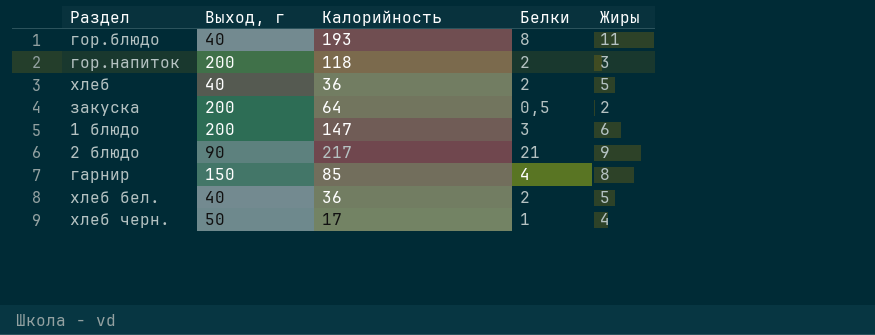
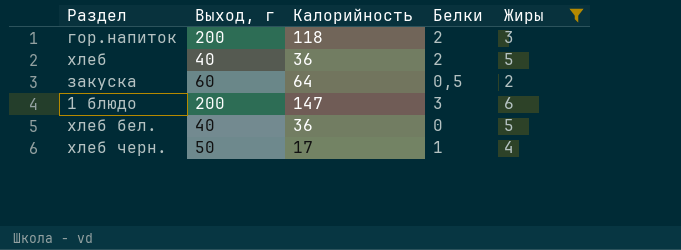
filter: none -> Жиры <= 6
закуска | Выход, г: 200 -> 60
хлеб бел. | Белки: 2 -> 0

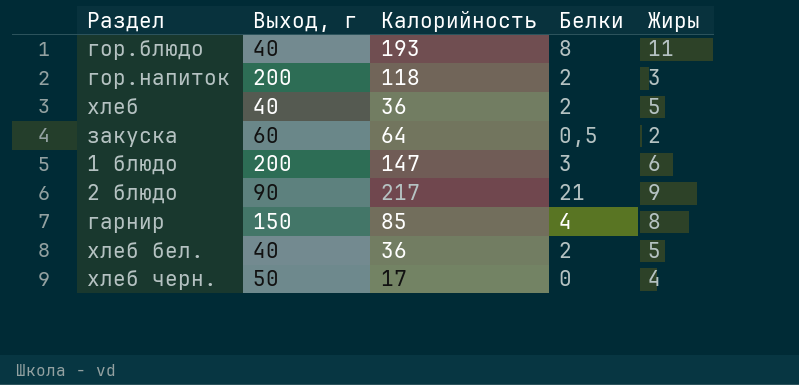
filter: Жиры <= 6 -> none
хлеб бел. | Белки: 0 -> 2
хлеб черн. | Белки: 1 -> 0

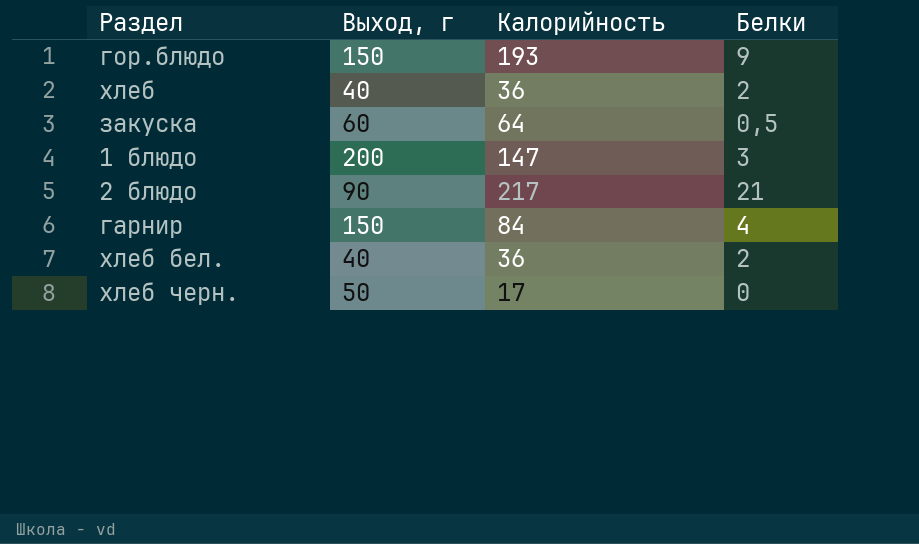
column Жиры | position: 5 -> none
row гор.напиток: 200 | 118 | 2 | 3 -> none
гор.блюдо | Выход, г: 40 -> 150
гор.блюдо | Белки: 8 -> 9
гарнир | Калорийность: 85 -> 84

